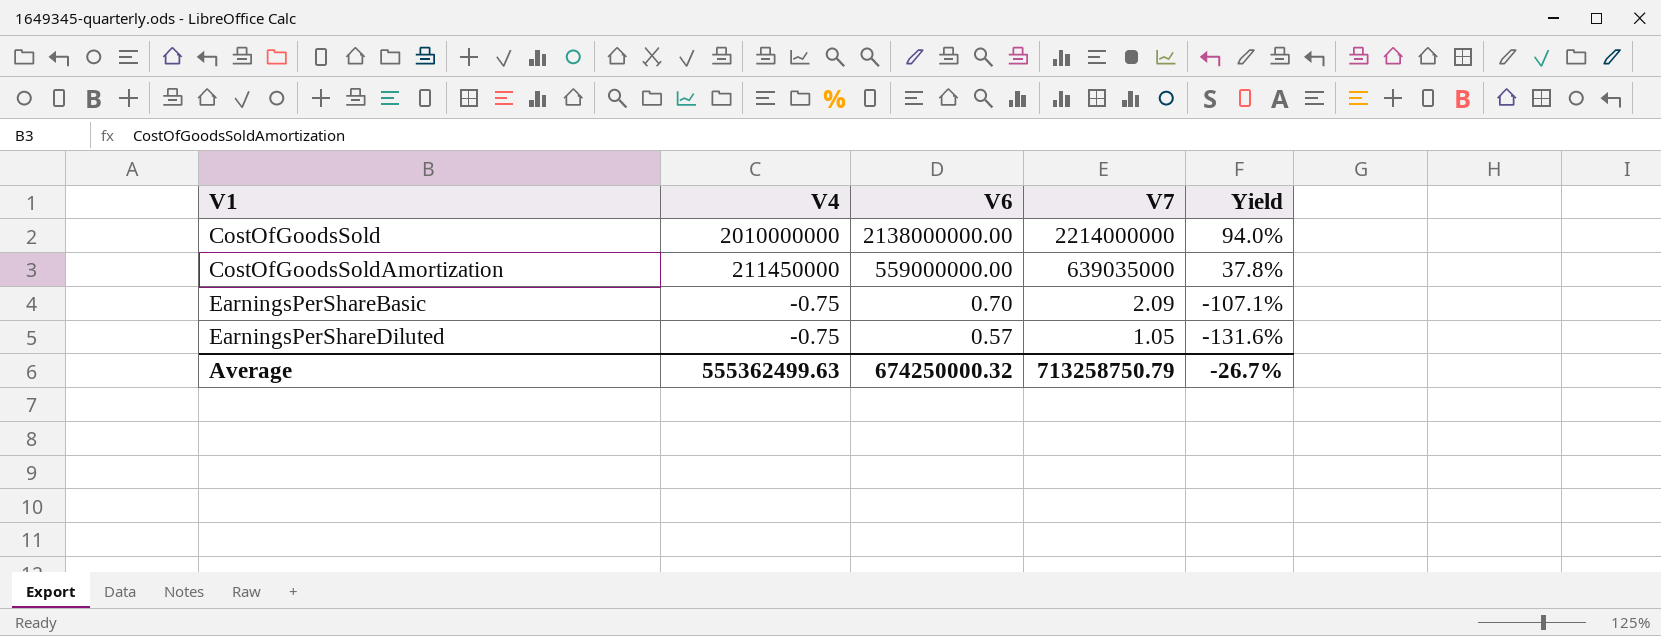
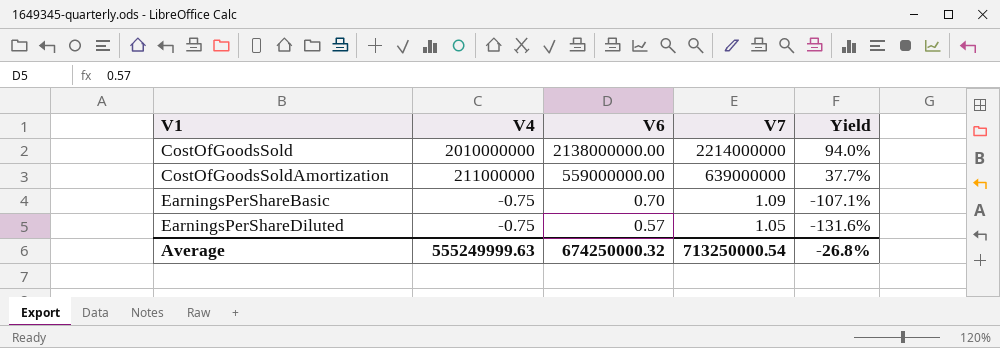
CostOfGoodsSoldAmortization | V4: 211450000 -> 211000000
CostOfGoodsSoldAmortization | V7: 639035000 -> 639000000
CostOfGoodsSoldAmortization | Yield: 37.8% -> 37.7%
EarningsPerShareBasic | V7: 2.09 -> 1.09
Average | V4: 555362499.63 -> 555249999.63
Average | V7: 713258750.79 -> 713250000.54
Average | Yield: -26.7% -> -26.8%

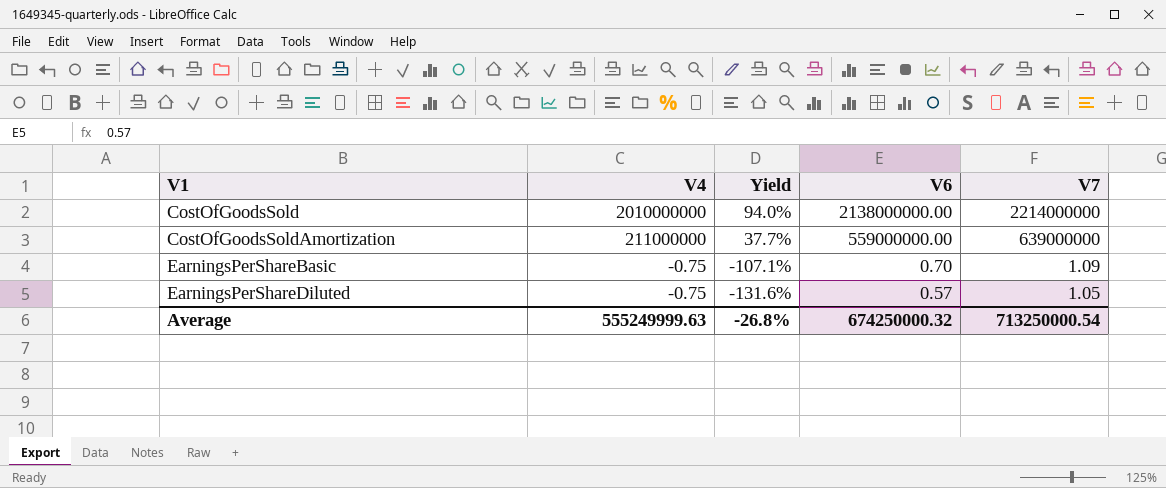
column Yield | position: 5 -> 3

